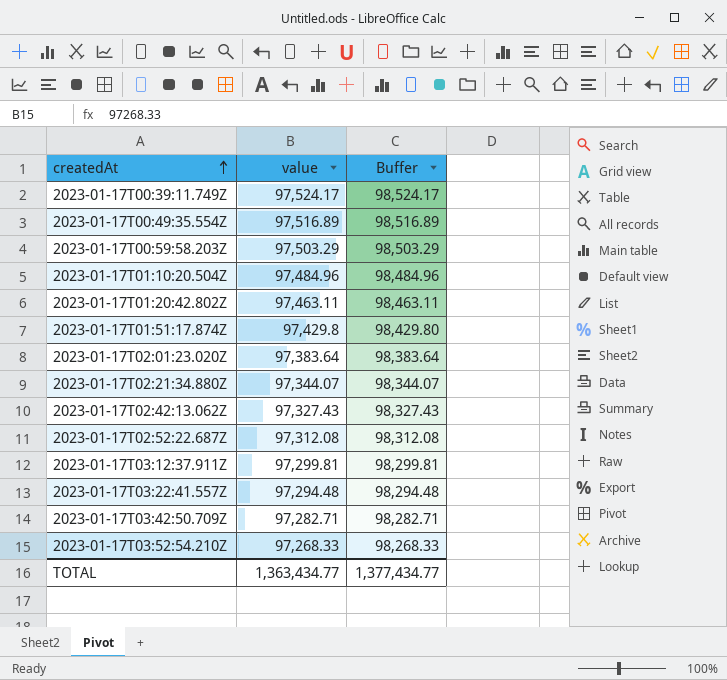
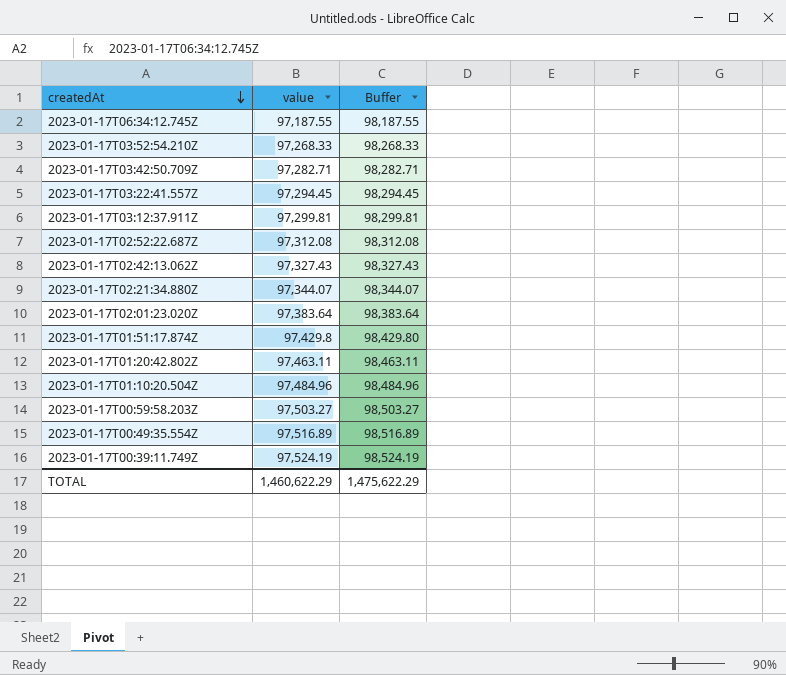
row order: createdAt ascending -> createdAt descending
row 2023-01-17T06:34:12.745Z: none -> 97,187.55 | 98,187.55
2023-01-17T03:22:41.557Z | value: 97,294.48 -> 97,294.45
2023-01-17T03:22:41.557Z | Buffer: 98,294.48 -> 98,294.45
2023-01-17T00:59:58.203Z | value: 97,503.29 -> 97,503.27
2023-01-17T00:59:58.203Z | Buffer: 98,503.29 -> 98,503.27
2023-01-17T00:39:11.749Z | value: 97,524.17 -> 97,524.19
2023-01-17T00:39:11.749Z | Buffer: 98,524.17 -> 98,524.19
TOTAL | value: 1,363,434.77 -> 1,460,622.29
TOTAL | Buffer: 1,377,434.77 -> 1,475,622.29

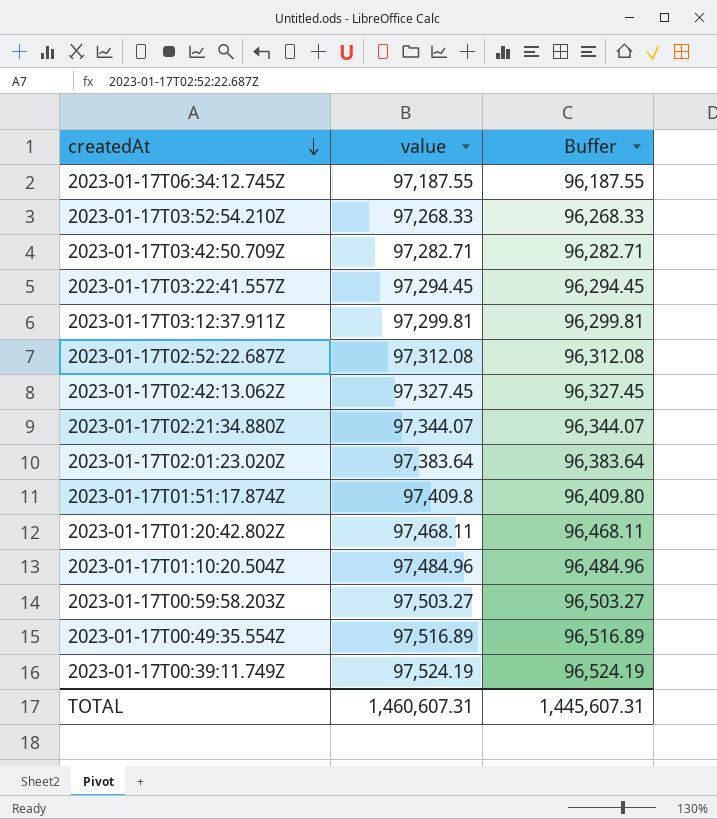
column Buffer | formula: [value] + 1000 -> [value] - 1000
2023-01-17T02:42:13.062Z | value: 97,327.43 -> 97,327.45
2023-01-17T01:51:17.874Z | value: 97,429.8 -> 97,409.8
2023-01-17T01:20:42.802Z | value: 97,463.11 -> 97,468.11
TOTAL | value: 1,460,622.29 -> 1,460,607.31
TOTAL | Buffer: 1,475,622.29 -> 1,445,607.31

